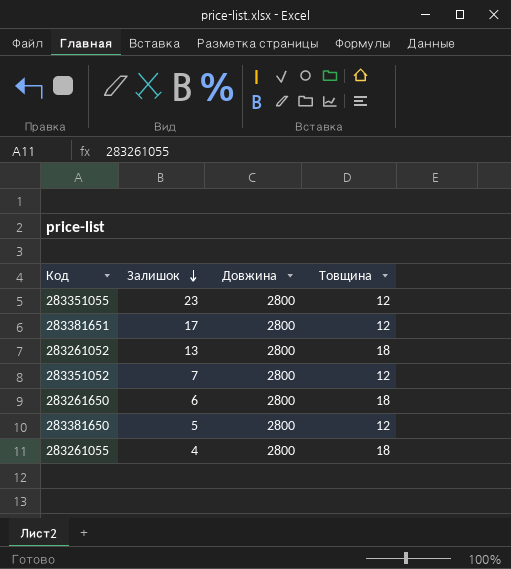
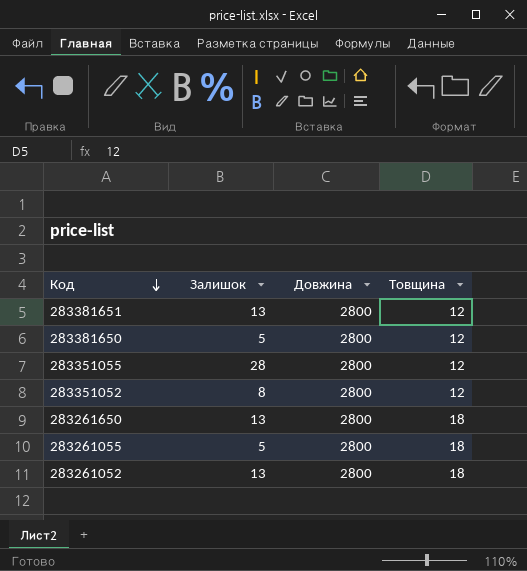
row order: Залишок descending -> Код descending
283381651 | Залишок: 17 -> 13
283351055 | Залишок: 23 -> 28
283351052 | Залишок: 7 -> 8
283261650 | Залишок: 6 -> 13
283261055 | Залишок: 4 -> 5

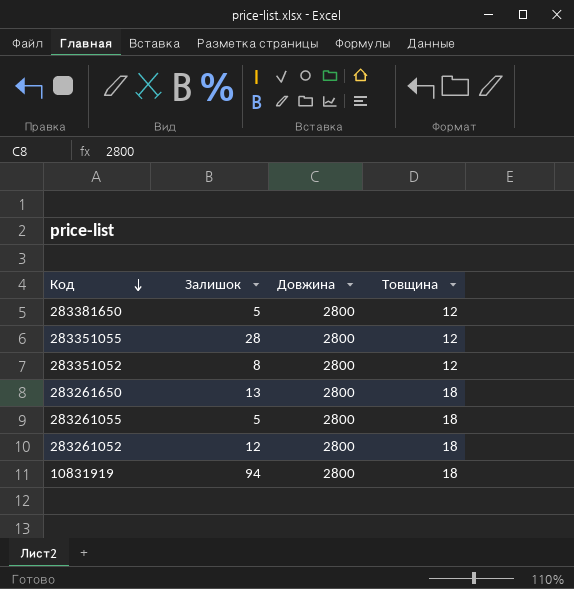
row 283381651: 13 | 2800 | 12 -> none
283261052 | Залишок: 13 -> 12
row 10831919: none -> 94 | 2800 | 18

